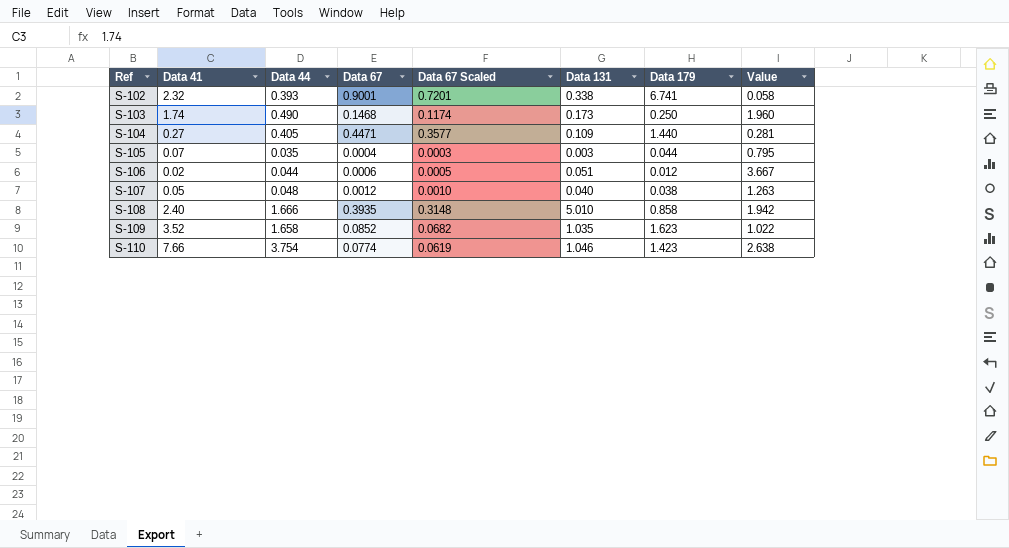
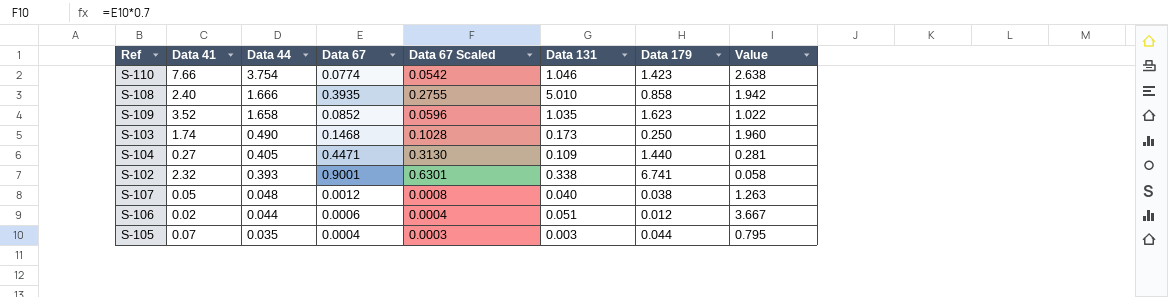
row order: Ref ascending -> Data 44 descending
column Data 67 Scaled | formula: [Data 67] * 0.8 -> [Data 67] * 0.7

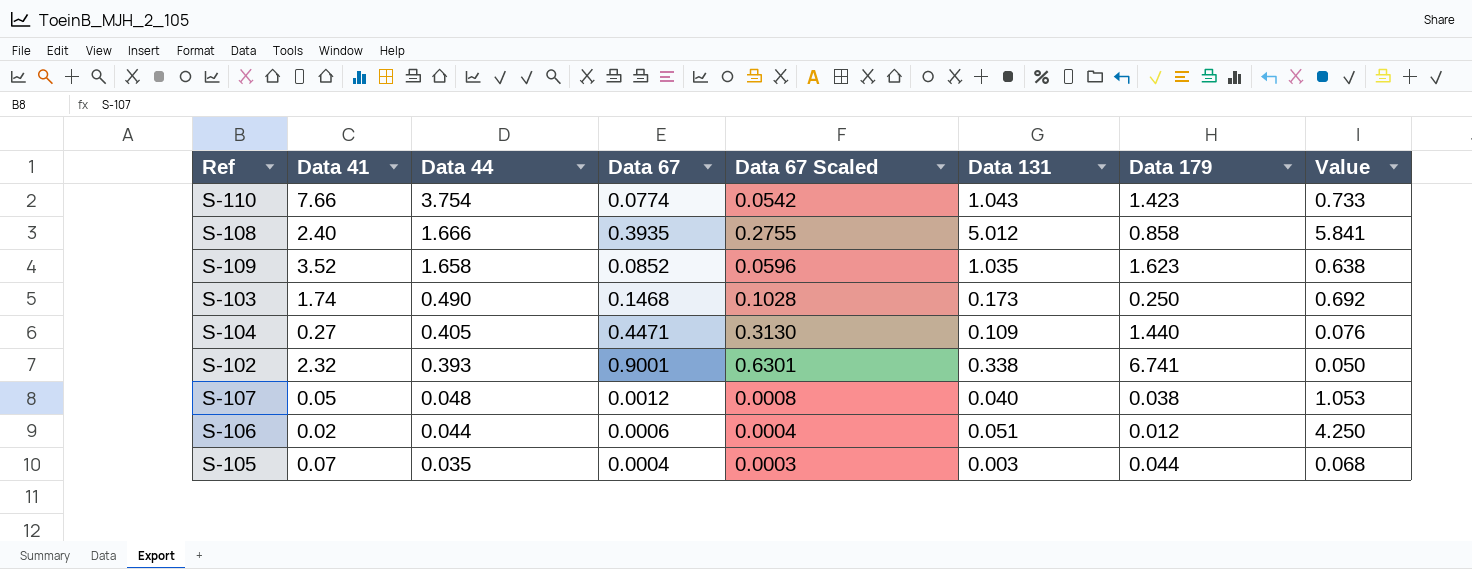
column Value | formula: [Data 44] / [Data 179] -> [Data 131] / [Data 179]
S-110 | Data 131: 1.046 -> 1.043
S-108 | Data 131: 5.010 -> 5.012

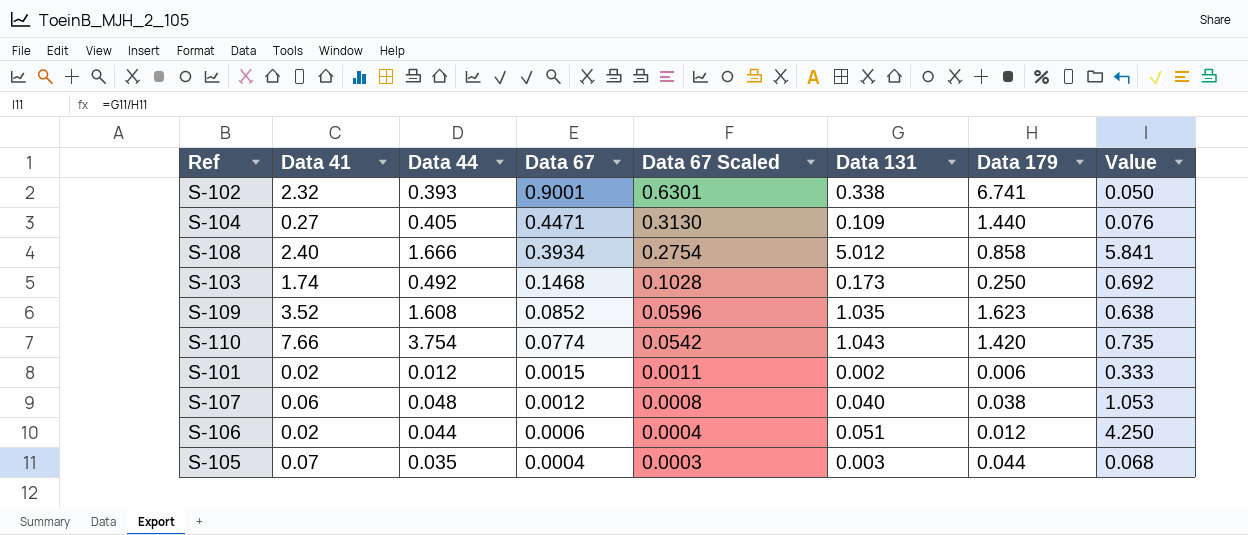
row order: Data 44 descending -> Data 67 descending
S-108 | Data 67: 0.3935 -> 0.3934
S-108 | Data 67 Scaled: 0.2755 -> 0.2754
S-103 | Data 44: 0.490 -> 0.492
S-109 | Data 44: 1.658 -> 1.608
S-110 | Data 179: 1.423 -> 1.420
S-110 | Value: 0.733 -> 0.735
row S-101: none -> 0.02 | 0.012 | 0.0015 | 0.0011 | 0.002 | 0.006 | 0.333
S-107 | Data 41: 0.05 -> 0.06

